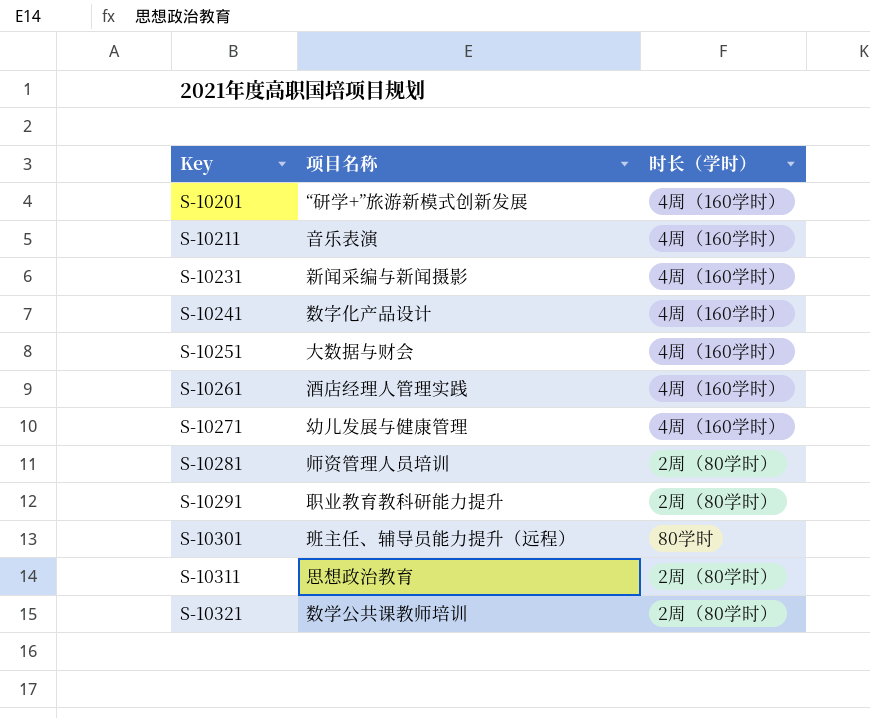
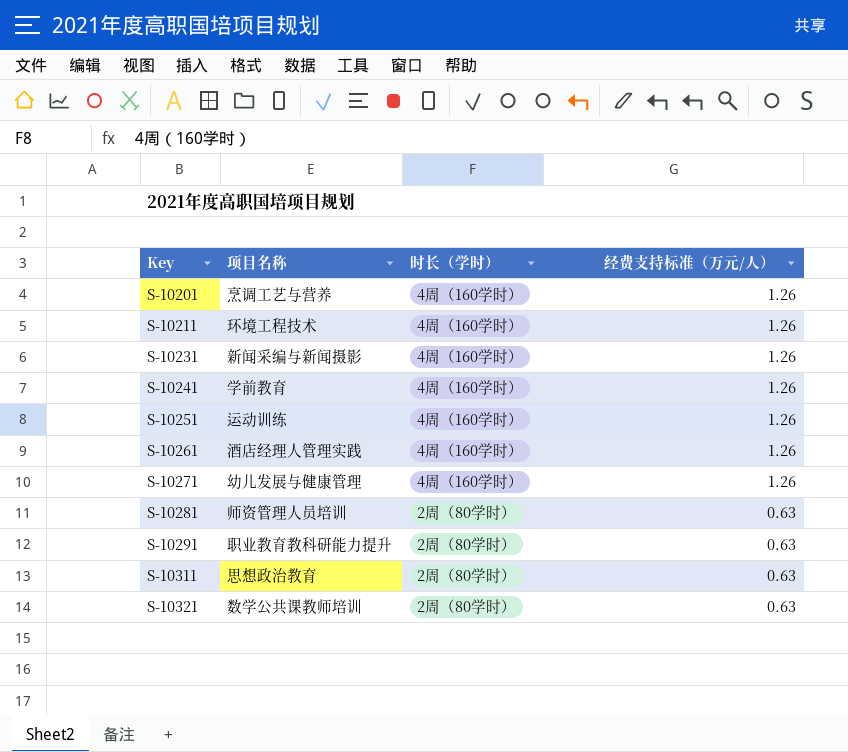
column 经费支持标准（万元/人） | position: none -> 4
row S-10301: 班主任、辅导员能力提升（远程） | 80学时 -> none
S-10201 | 项目名称: “研学+”旅游新模式创新发展 -> 烹调工艺与营养
S-10211 | 项目名称: 音乐表演 -> 环境工程技术
S-10241 | 项目名称: 数字化产品设计 -> 学前教育
S-10251 | 项目名称: 大数据与财会 -> 运动训练

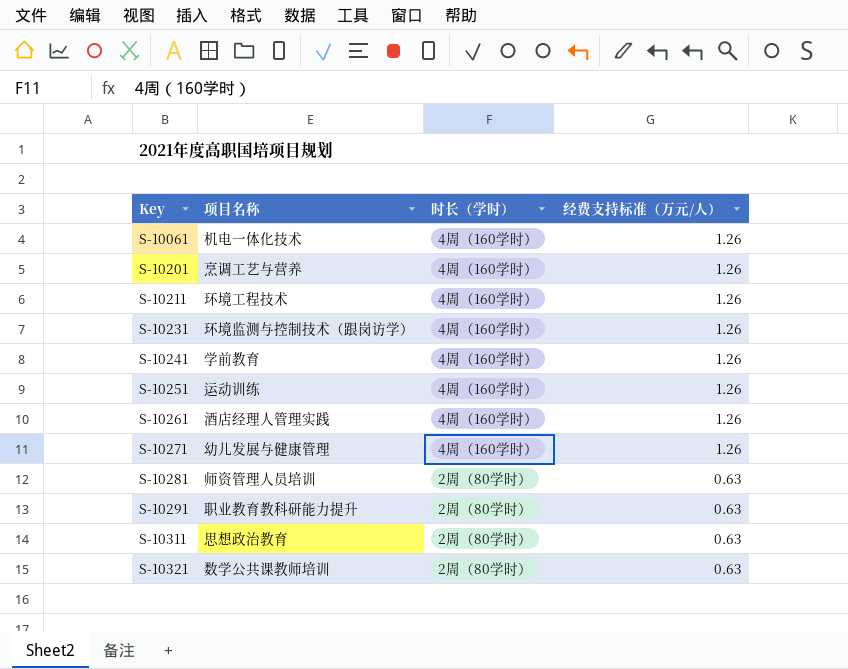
row S-10061: none -> 机电一体化技术 | 4周（160学时） | 1.26
S-10231 | 项目名称: 新闻采编与新闻摄影 -> 环境监测与控制技术（跟岗访学）

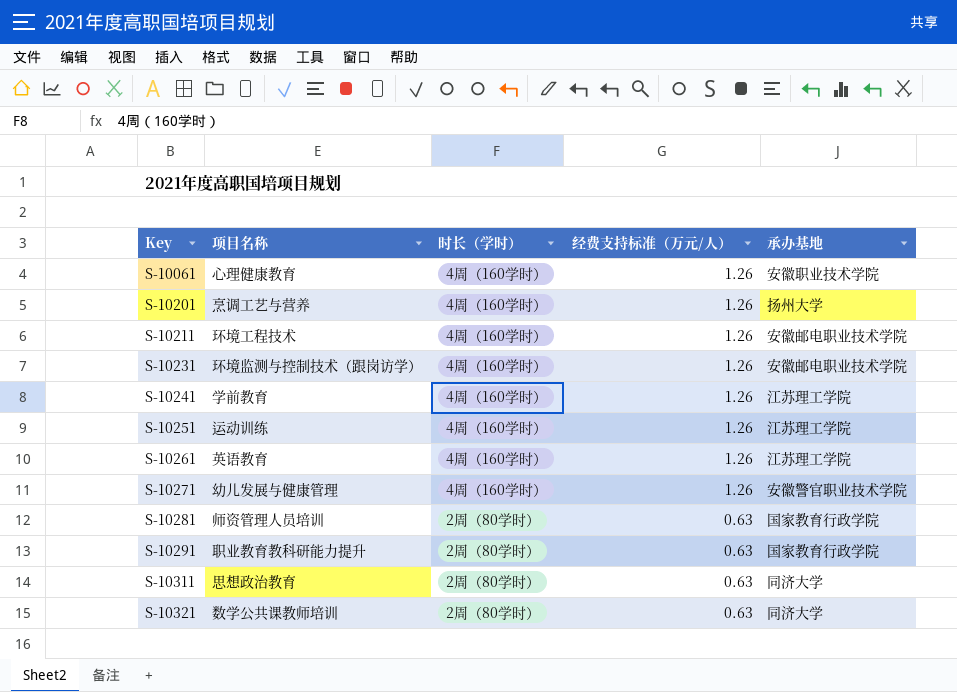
column 承办基地 | position: none -> 5
S-10061 | 项目名称: 机电一体化技术 -> 心理健康教育
S-10261 | 项目名称: 酒店经理人管理实践 -> 英语教育

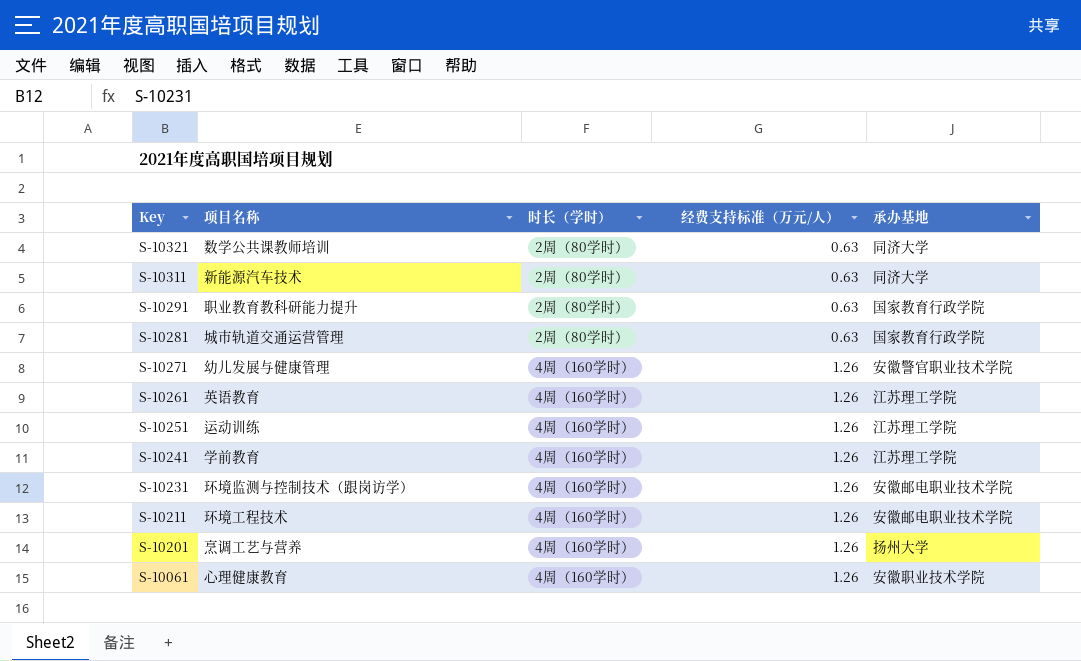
row order: Key ascending -> Key descending
S-10311 | 项目名称: 思想政治教育 -> 新能源汽车技术
S-10281 | 项目名称: 师资管理人员培训 -> 城市轨道交通运营管理

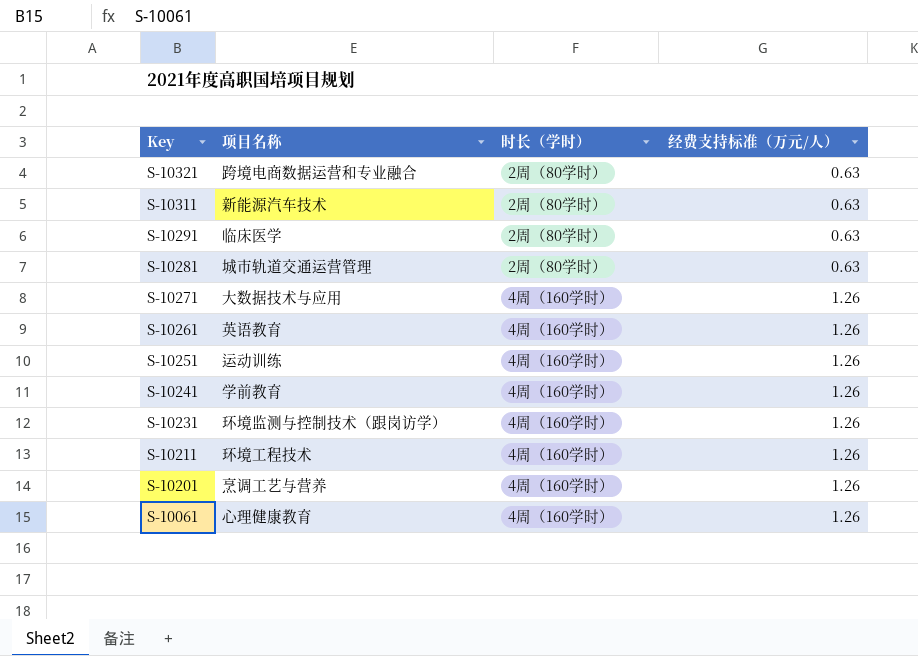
column 承办基地 | position: 5 -> none
S-10321 | 项目名称: 数学公共课教师培训 -> 跨境电商数据运营和专业融合
S-10291 | 项目名称: 职业教育教科研能力提升 -> 临床医学
S-10271 | 项目名称: 幼儿发展与健康管理 -> 大数据技术与应用

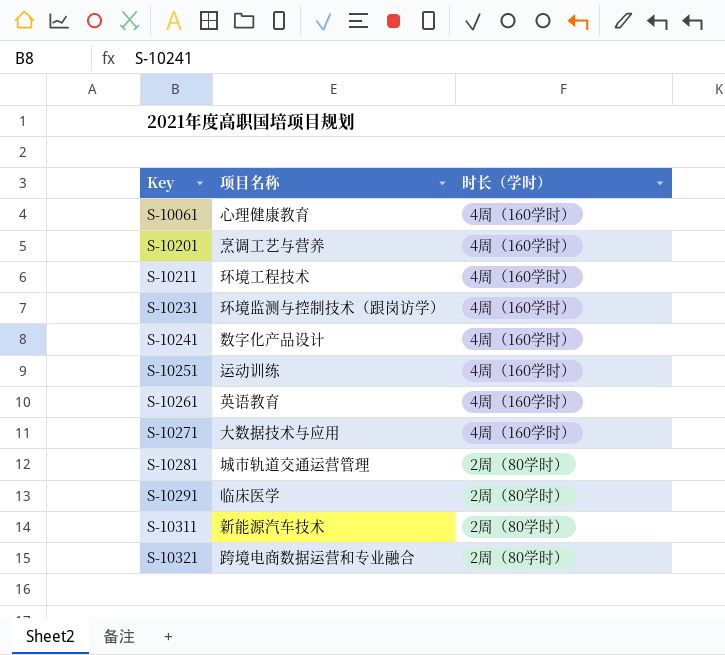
row order: Key descending -> Key ascending
column 经费支持标准（万元/人） | position: 4 -> none
S-10241 | 项目名称: 学前教育 -> 数字化产品设计

